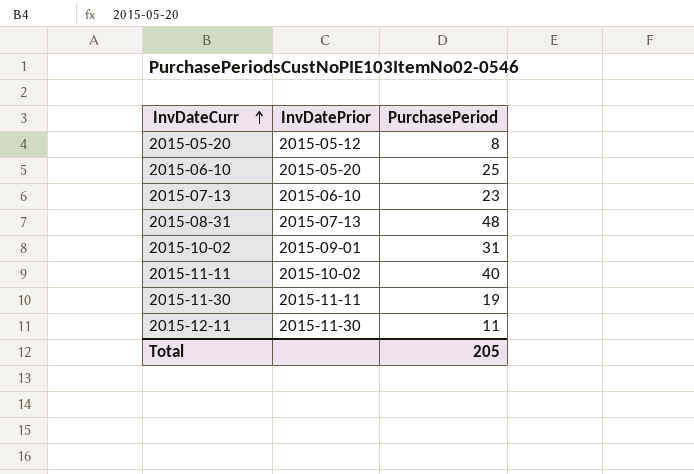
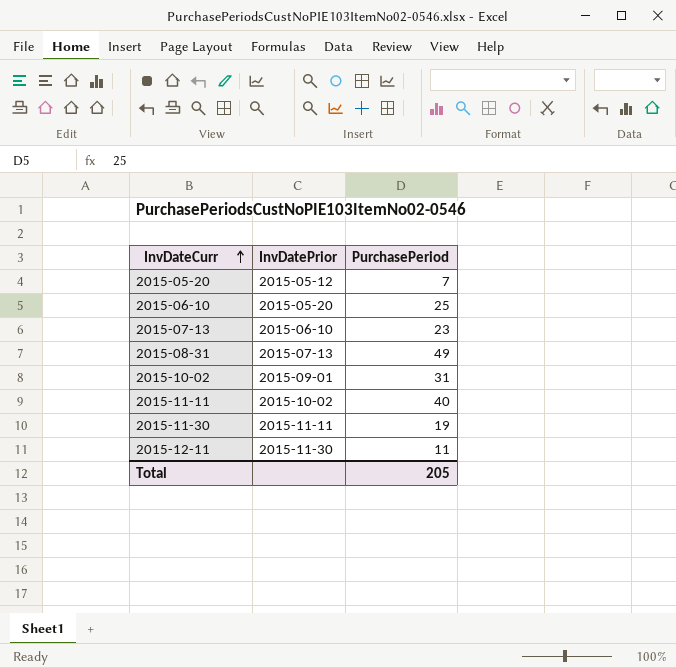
2015-05-20 | PurchasePeriod: 8 -> 7
2015-08-31 | PurchasePeriod: 48 -> 49

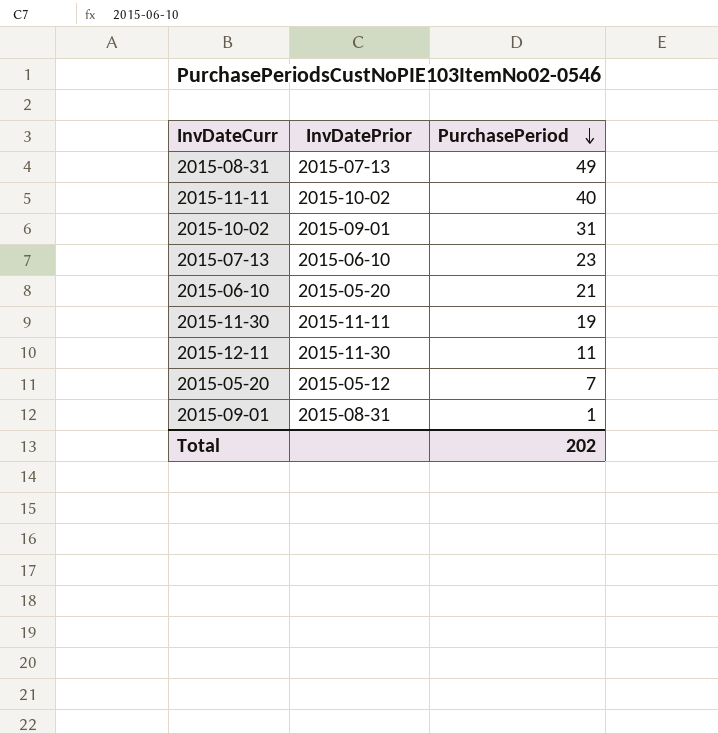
row order: InvDateCurr ascending -> PurchasePeriod descending
2015-06-10 | PurchasePeriod: 25 -> 21
row 2015-09-01: none -> 2015-08-31 | 1
Total | PurchasePeriod: 205 -> 202

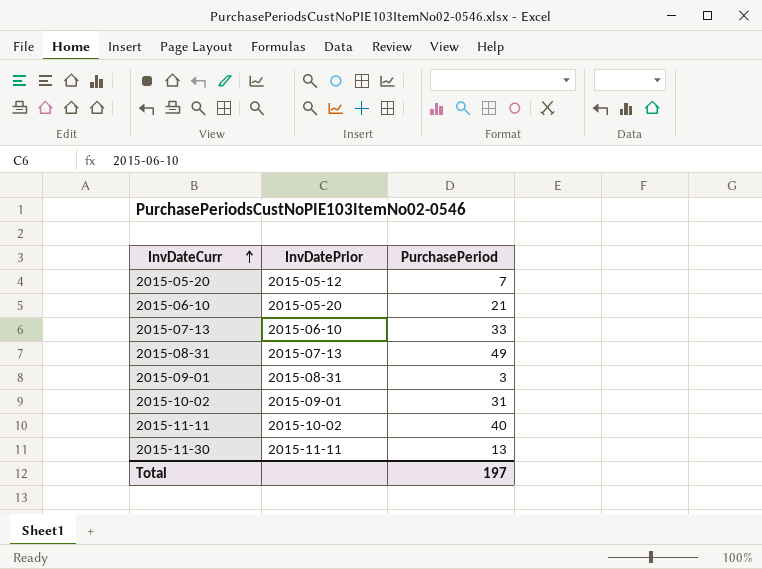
row order: PurchasePeriod descending -> InvDateCurr ascending
row 2015-12-11: 2015-11-30 | 11 -> none
2015-07-13 | PurchasePeriod: 23 -> 33
2015-09-01 | PurchasePeriod: 1 -> 3
2015-11-30 | PurchasePeriod: 19 -> 13
Total | PurchasePeriod: 202 -> 197

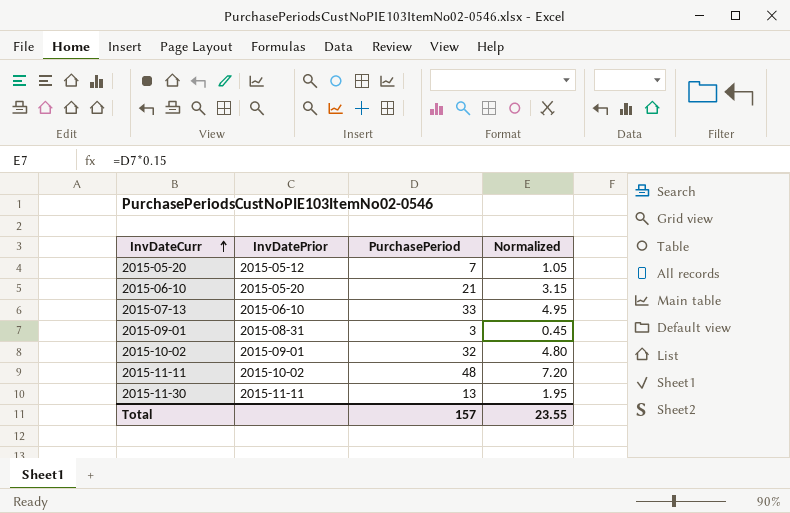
column Normalized | formula: none -> [PurchasePeriod] * 0.15
row 2015-08-31: 2015-07-13 | 49 -> none
2015-10-02 | PurchasePeriod: 31 -> 32
2015-11-11 | PurchasePeriod: 40 -> 48
Total | PurchasePeriod: 197 -> 157

